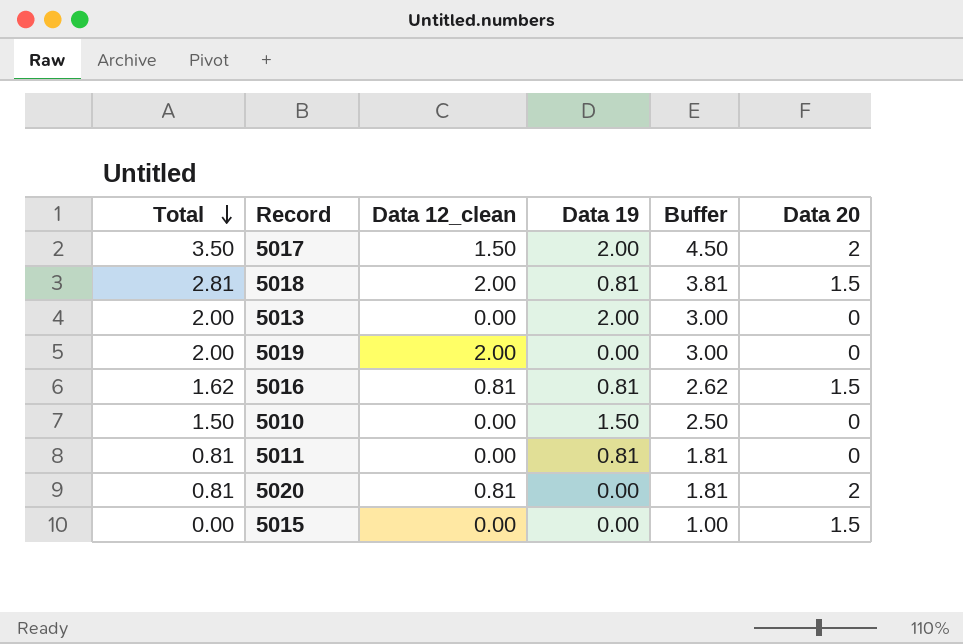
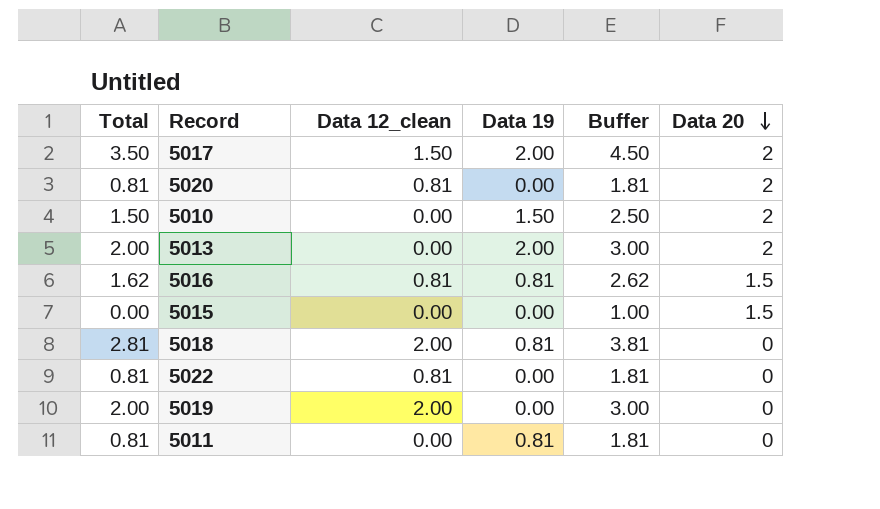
row order: Total descending -> Data 20 descending
5010 | Data 20: 0 -> 2
5013 | Data 20: 0 -> 2
5018 | Data 20: 1.5 -> 0
row 5022: none -> 0.81 | 0.81 | 0.00 | 1.81 | 0

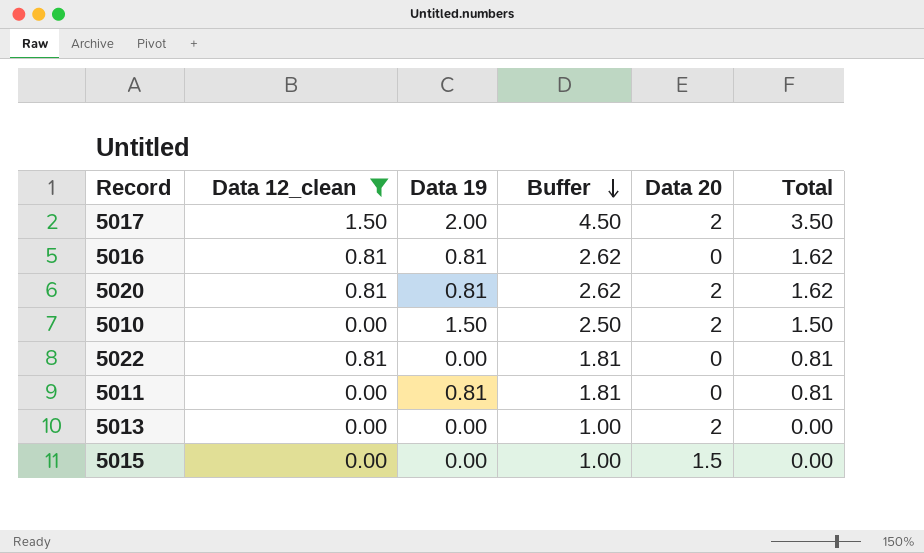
filter: none -> Data 12_clean != 2.00
row order: Data 20 descending -> Buffer descending
column Total | position: 1 -> 6
5016 | Data 20: 1.5 -> 0
5020 | Data 19: 0.00 -> 0.81
5020 | Buffer: 1.81 -> 2.62
5020 | Total: 0.81 -> 1.62
5013 | Data 19: 2.00 -> 0.00
5013 | Buffer: 3.00 -> 1.00
5013 | Total: 2.00 -> 0.00

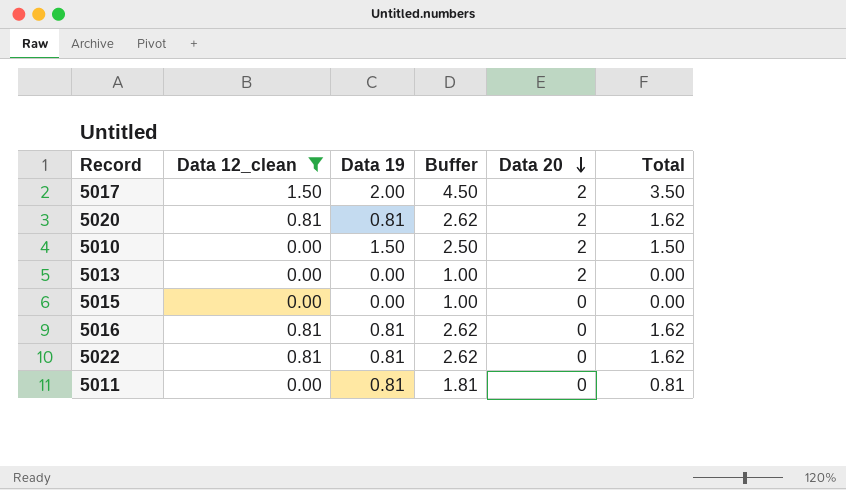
row order: Buffer descending -> Data 20 descending
5015 | Data 20: 1.5 -> 0
5022 | Data 19: 0.00 -> 0.81
5022 | Buffer: 1.81 -> 2.62
5022 | Total: 0.81 -> 1.62

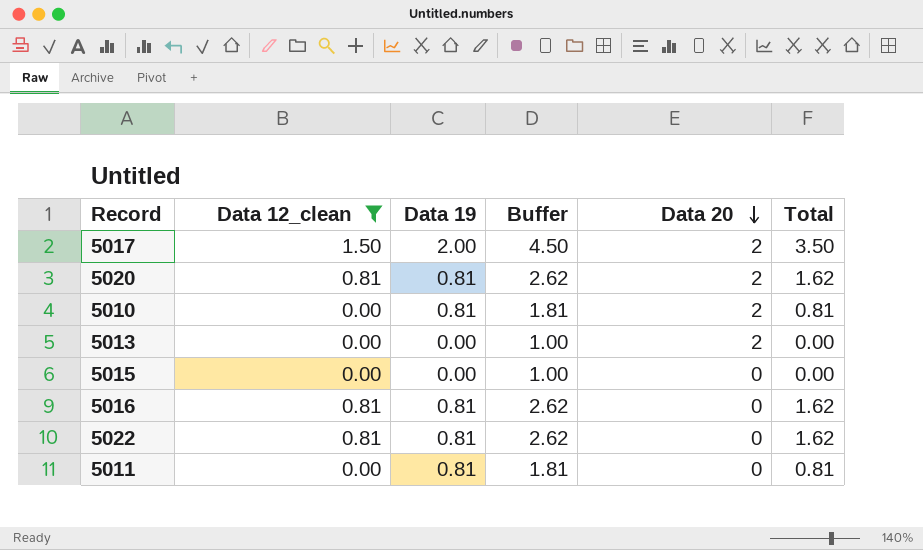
5010 | Data 19: 1.50 -> 0.81
5010 | Buffer: 2.50 -> 1.81
5010 | Total: 1.50 -> 0.81

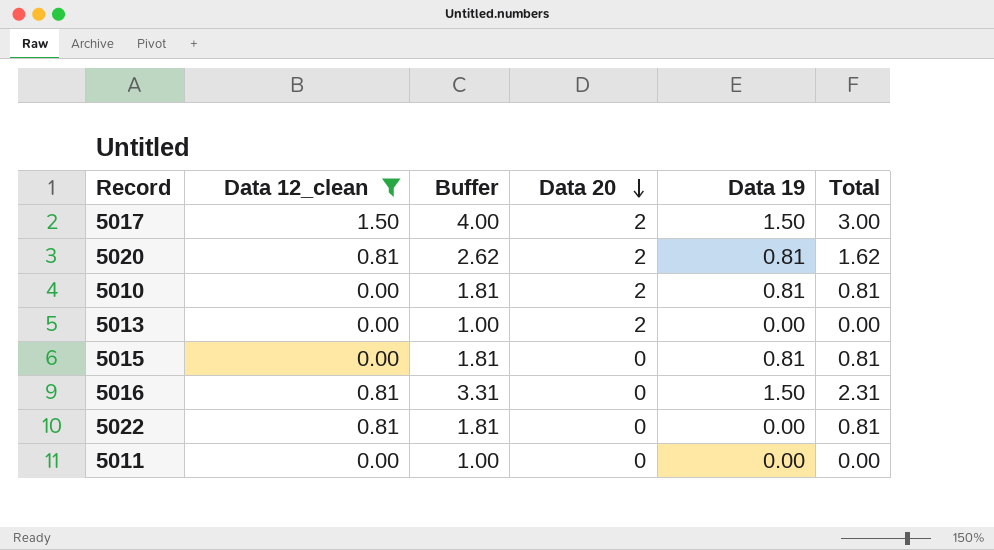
column Data 19 | position: 3 -> 5
5017 | Buffer: 4.50 -> 4.00
5017 | Data 19: 2.00 -> 1.50
5017 | Total: 3.50 -> 3.00
5015 | Buffer: 1.00 -> 1.81
5015 | Data 19: 0.00 -> 0.81
5015 | Total: 0.00 -> 0.81
5016 | Buffer: 2.62 -> 3.31
5016 | Data 19: 0.81 -> 1.50
5016 | Total: 1.62 -> 2.31
5022 | Buffer: 2.62 -> 1.81
5022 | Data 19: 0.81 -> 0.00
5022 | Total: 1.62 -> 0.81
5011 | Buffer: 1.81 -> 1.00
5011 | Data 19: 0.81 -> 0.00
5011 | Total: 0.81 -> 0.00

